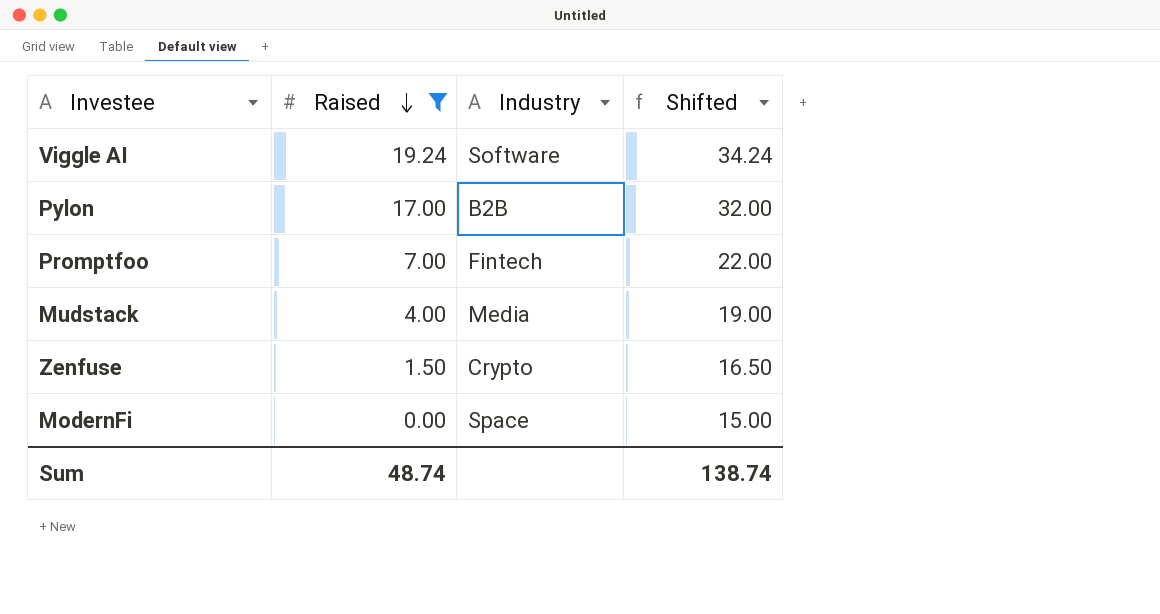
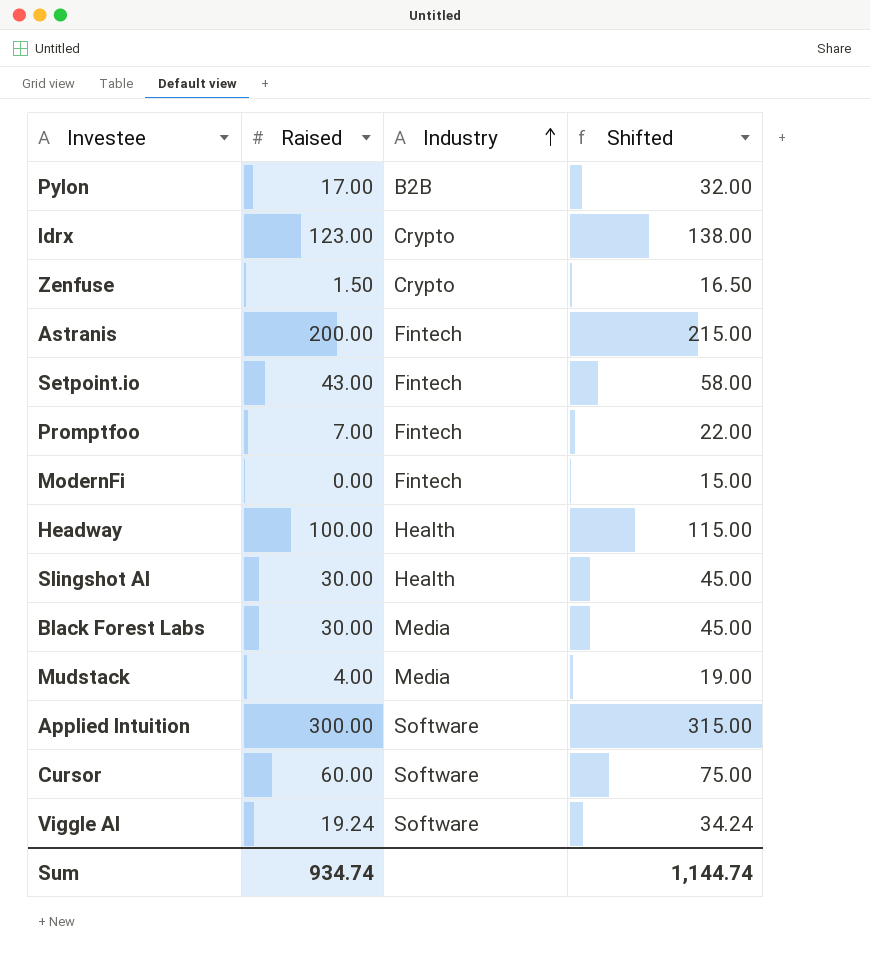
filter: Raised <= 19.24 -> none
row order: Raised descending -> Industry ascending
ModernFi | Industry: Space -> Fintech
Sum | Raised: 48.74 -> 934.74
Sum | Shifted: 138.74 -> 1,144.74

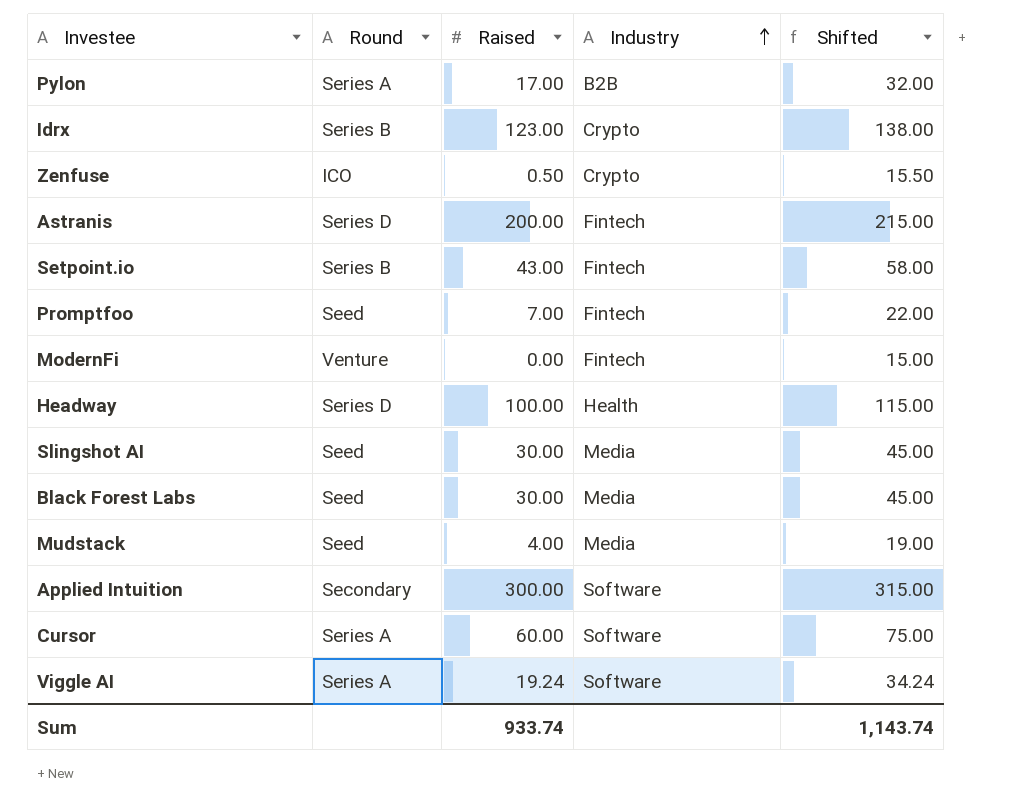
column Round | position: none -> 2
Zenfuse | Raised: 1.50 -> 0.50
Zenfuse | Shifted: 16.50 -> 15.50
Slingshot AI | Industry: Health -> Media
Sum | Raised: 934.74 -> 933.74
Sum | Shifted: 1,144.74 -> 1,143.74

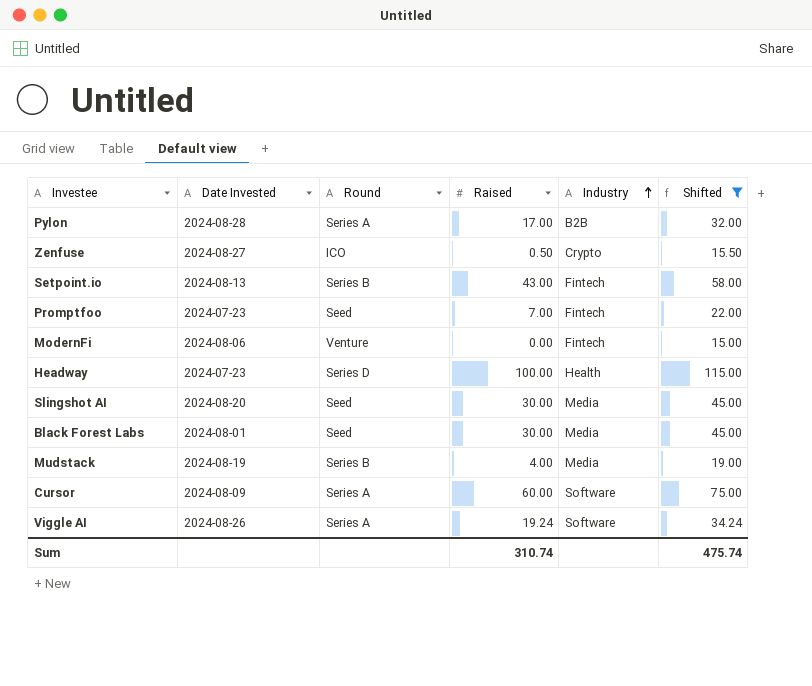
filter: none -> Shifted <= 115.00
column Date Invested | position: none -> 2
Mudstack | Round: Seed -> Series B
Sum | Raised: 933.74 -> 310.74
Sum | Shifted: 1,143.74 -> 475.74

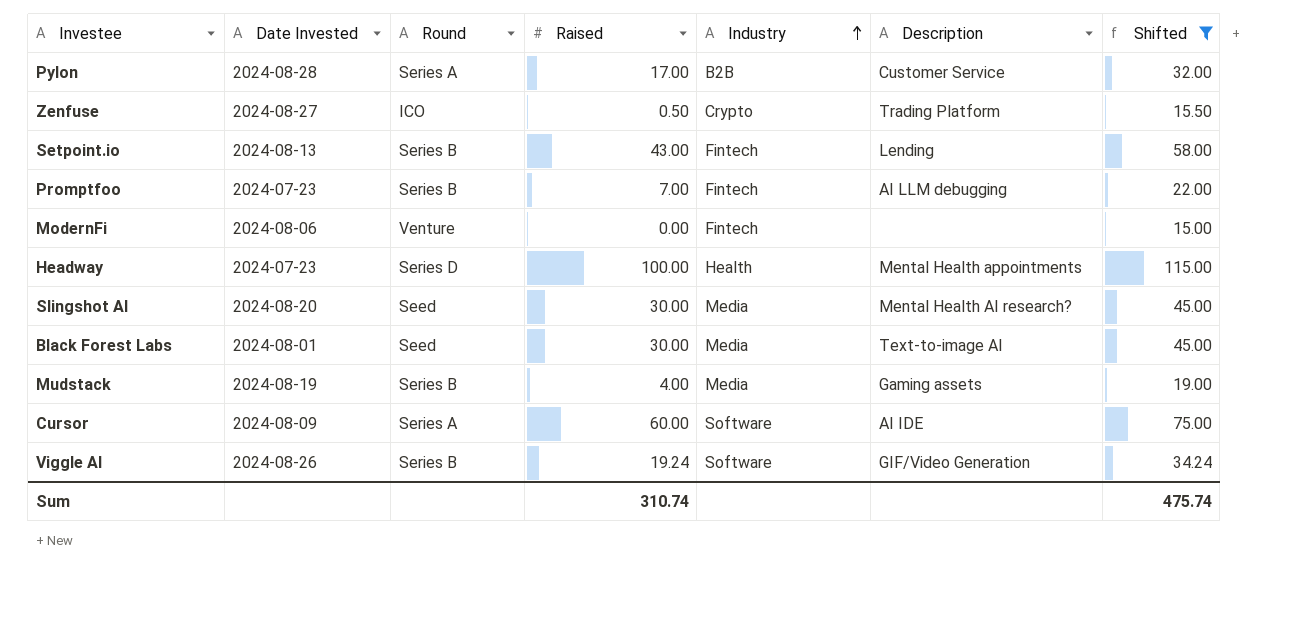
column Description | position: none -> 6
Promptfoo | Round: Seed -> Series B
Viggle AI | Round: Series A -> Series B

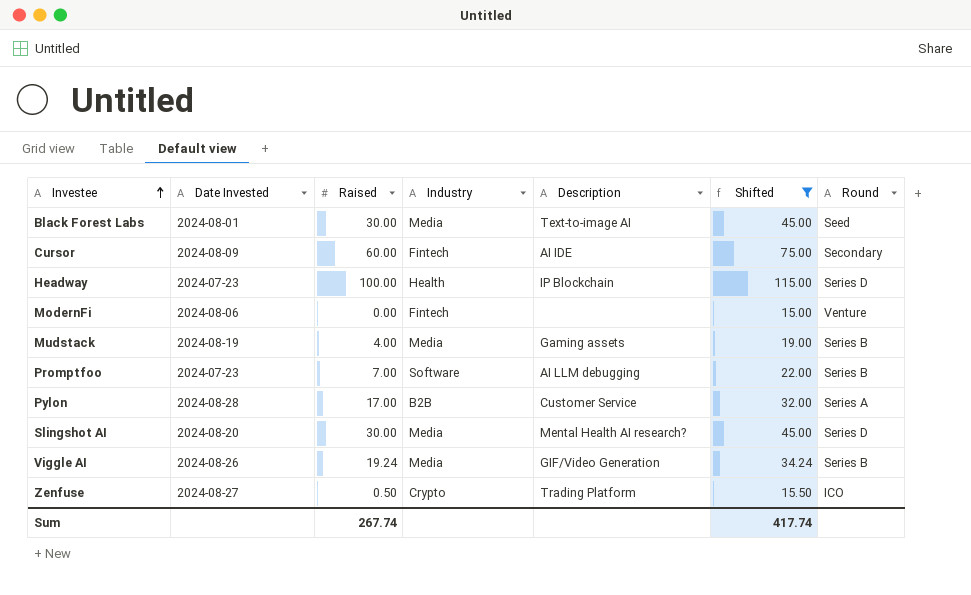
row order: Industry ascending -> Investee ascending
column Round | position: 3 -> 7
row Setpoint.io: 2024-08-13 | Series B | 43.00 | Fintech | Lending | 58.00 -> none
Cursor | Industry: Software -> Fintech
Cursor | Round: Series A -> Secondary
Headway | Description: Mental Health appointments -> IP Blockchain
Promptfoo | Industry: Fintech -> Software
Slingshot AI | Round: Seed -> Series D
Viggle AI | Industry: Software -> Media
Sum | Raised: 310.74 -> 267.74
Sum | Shifted: 475.74 -> 417.74

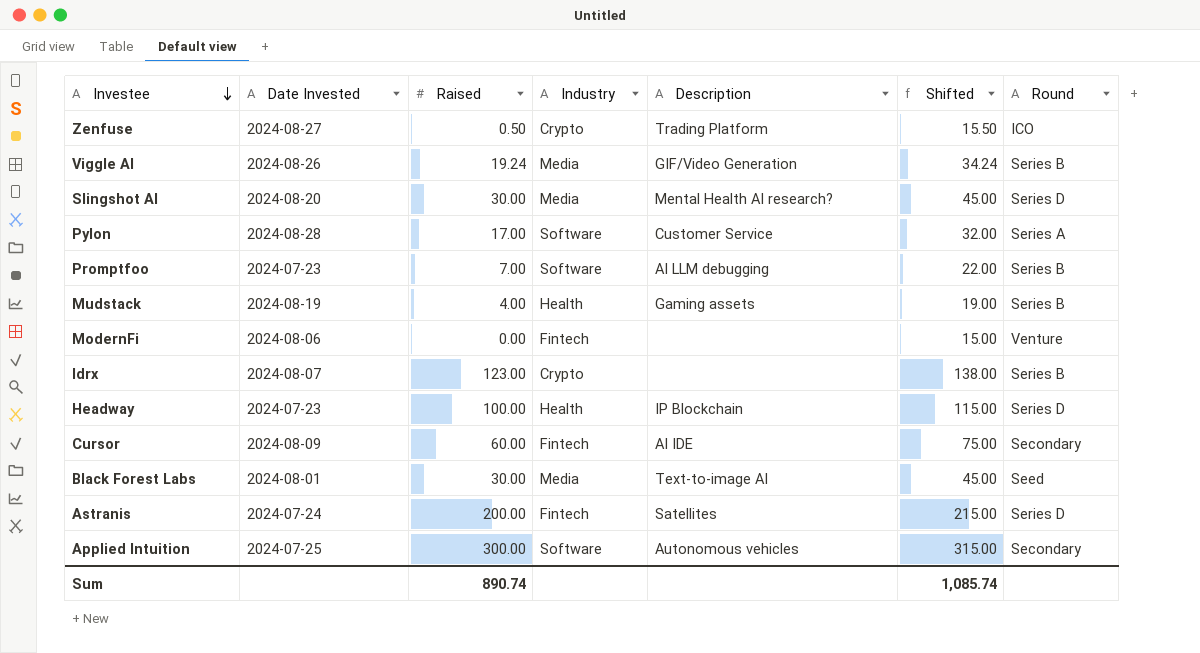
filter: Shifted <= 115.00 -> none
row order: Investee ascending -> Investee descending
Pylon | Industry: B2B -> Software
Mudstack | Industry: Media -> Health
Sum | Raised: 267.74 -> 890.74
Sum | Shifted: 417.74 -> 1,085.74

